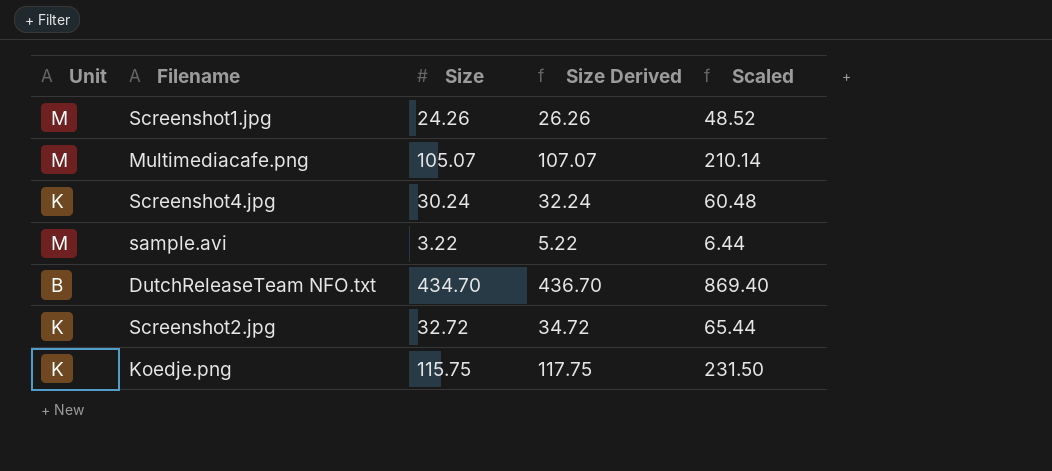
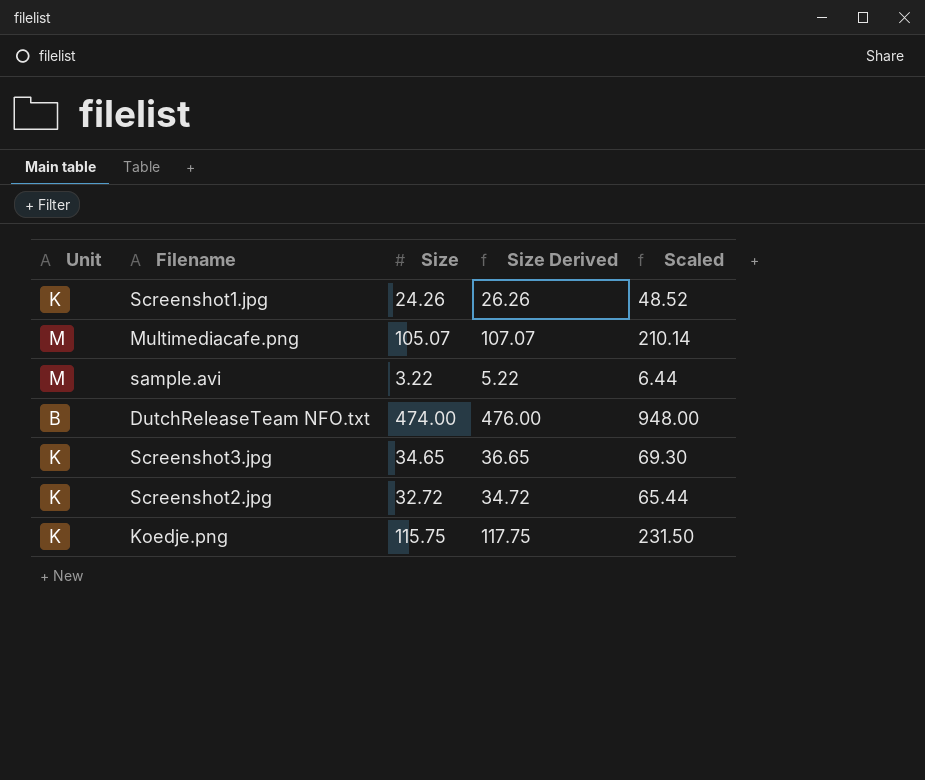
row Screenshot4.jpg: K | 30.24 | 32.24 | 60.48 -> none
Screenshot1.jpg | Unit: M -> K
DutchReleaseTeam NFO.txt | Size: 434.70 -> 474.00
DutchReleaseTeam NFO.txt | Size Derived: 436.70 -> 476.00
DutchReleaseTeam NFO.txt | Scaled: 869.40 -> 948.00
row Screenshot3.jpg: none -> K | 34.65 | 36.65 | 69.30

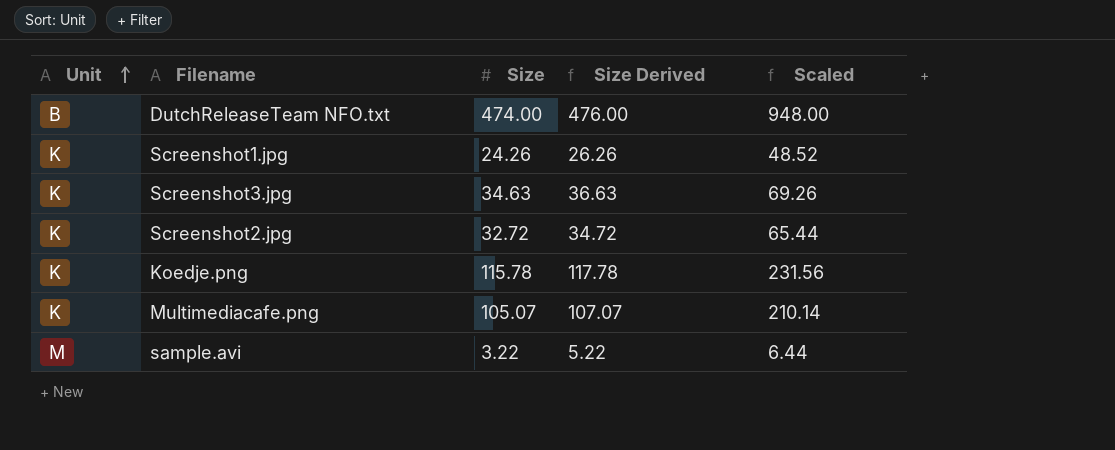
row order: none -> Unit ascending
Screenshot3.jpg | Size: 34.65 -> 34.63
Screenshot3.jpg | Size Derived: 36.65 -> 36.63
Screenshot3.jpg | Scaled: 69.30 -> 69.26
Koedje.png | Size: 115.75 -> 115.78
Koedje.png | Size Derived: 117.75 -> 117.78
Koedje.png | Scaled: 231.50 -> 231.56
Multimediacafe.png | Unit: M -> K

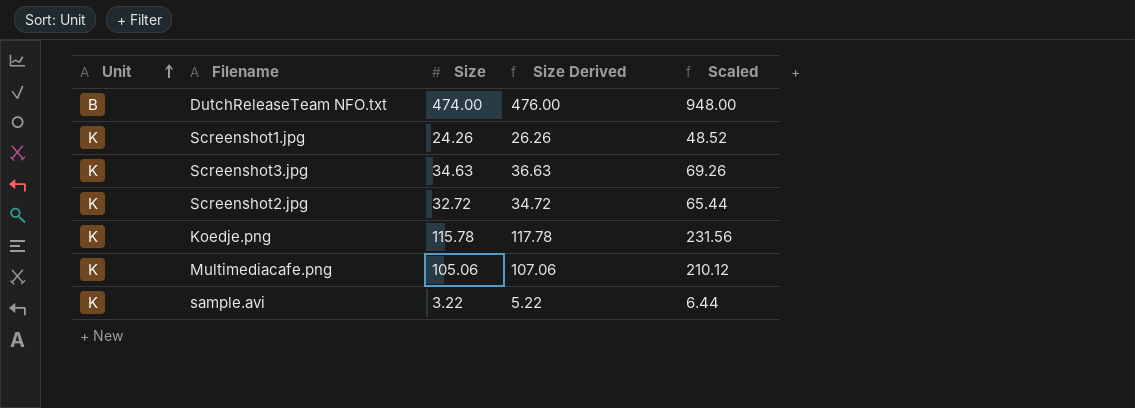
Multimediacafe.png | Size: 105.07 -> 105.06
Multimediacafe.png | Size Derived: 107.07 -> 107.06
Multimediacafe.png | Scaled: 210.14 -> 210.12
sample.avi | Unit: M -> K

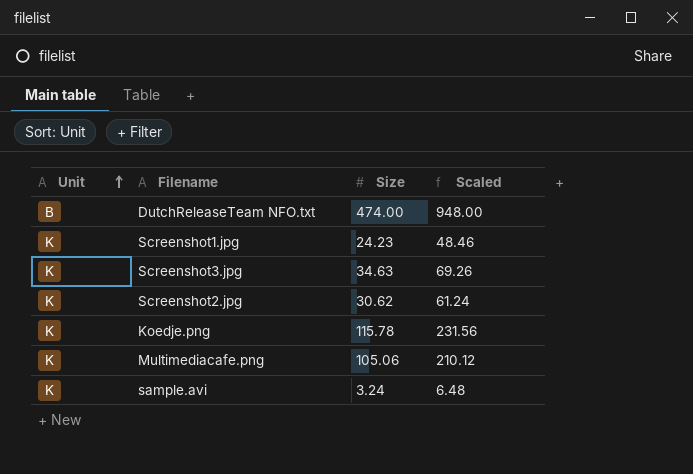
column Size Derived | formula: [Size] + 2 -> none
Screenshot1.jpg | Size: 24.26 -> 24.23
Screenshot1.jpg | Scaled: 48.52 -> 48.46
Screenshot2.jpg | Size: 32.72 -> 30.62
Screenshot2.jpg | Scaled: 65.44 -> 61.24
sample.avi | Size: 3.22 -> 3.24
sample.avi | Scaled: 6.44 -> 6.48

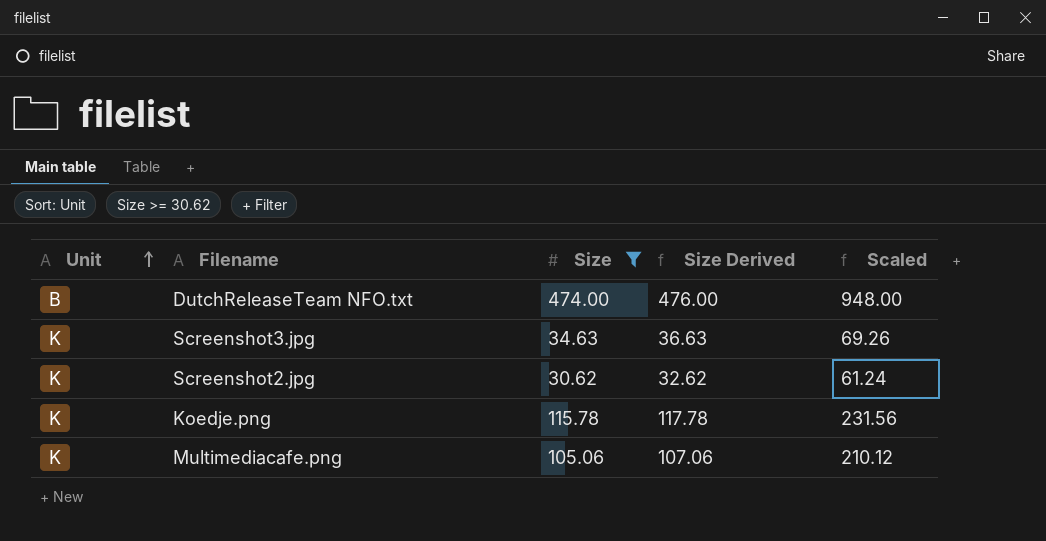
filter: none -> Size >= 30.62
column Size Derived | formula: none -> [Size] + 2

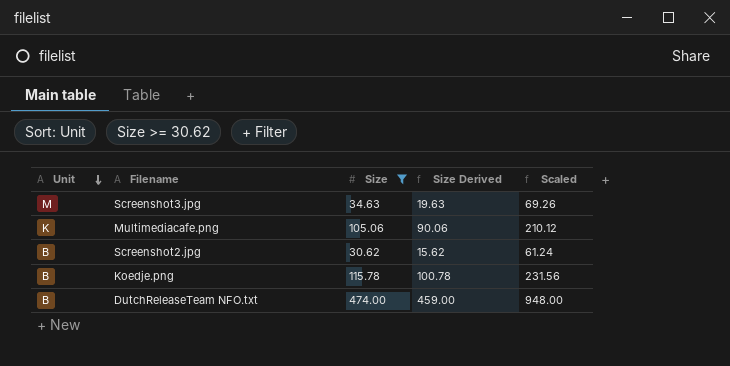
row order: Unit ascending -> Unit descending
column Size Derived | formula: [Size] + 2 -> [Size] - 15
Screenshot3.jpg | Unit: K -> M
Screenshot2.jpg | Unit: K -> B
Koedje.png | Unit: K -> B

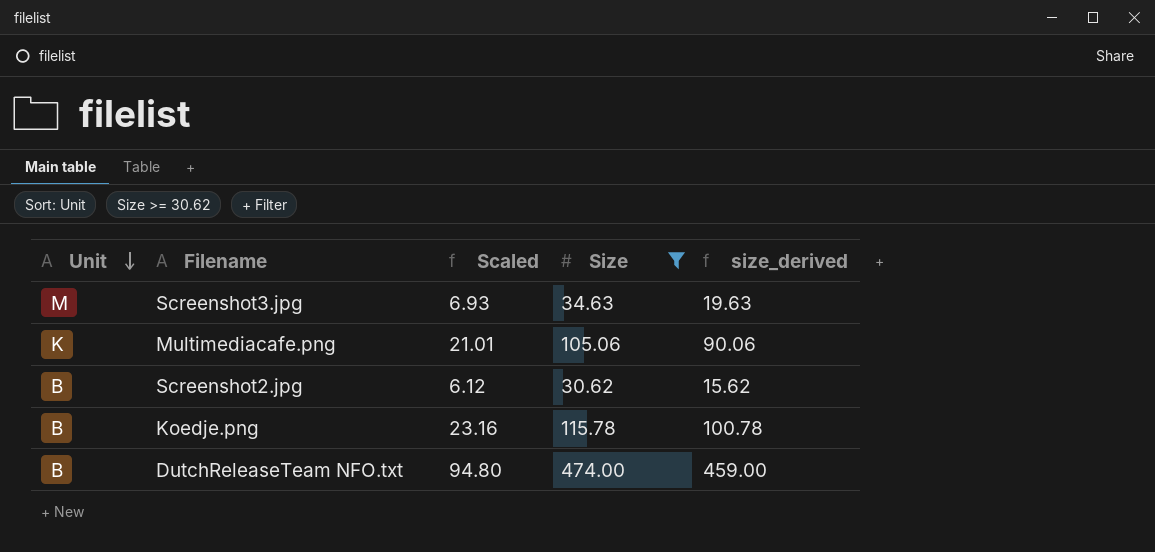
column Scaled | formula: [Size] * 2 -> [Size] * 0.2
column Scaled | position: 5 -> 3
column name: Size Derived -> size_derived

